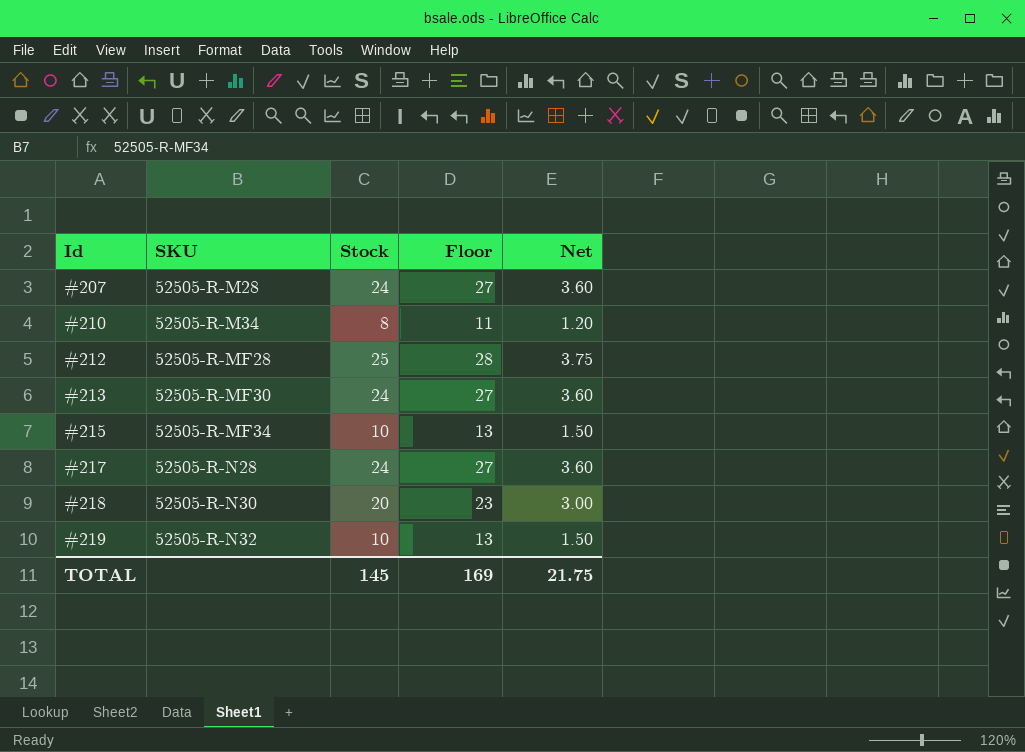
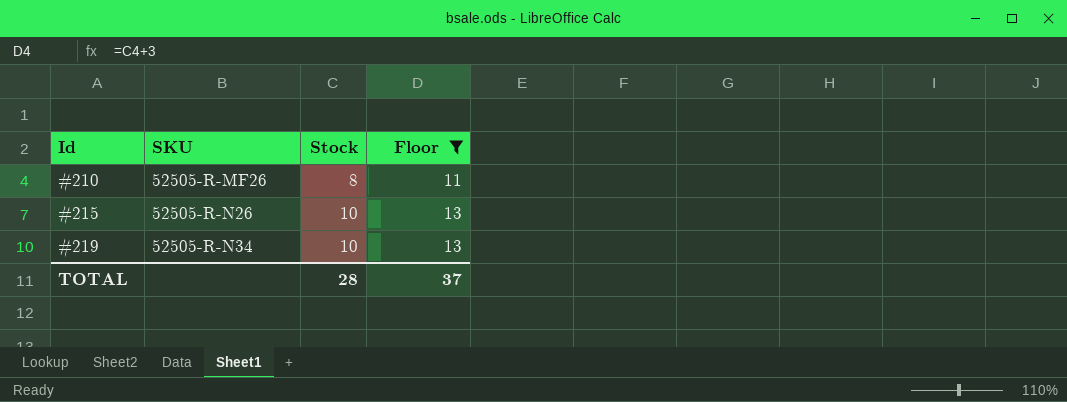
filter: none -> Floor <= 13
column Net | formula: [Stock] * 0.15 -> none
#210 | SKU: 52505-R-M34 -> 52505-R-MF26
#215 | SKU: 52505-R-MF34 -> 52505-R-N26
#219 | SKU: 52505-R-N32 -> 52505-R-N34
TOTAL | Stock: 145 -> 28
TOTAL | Floor: 169 -> 37

